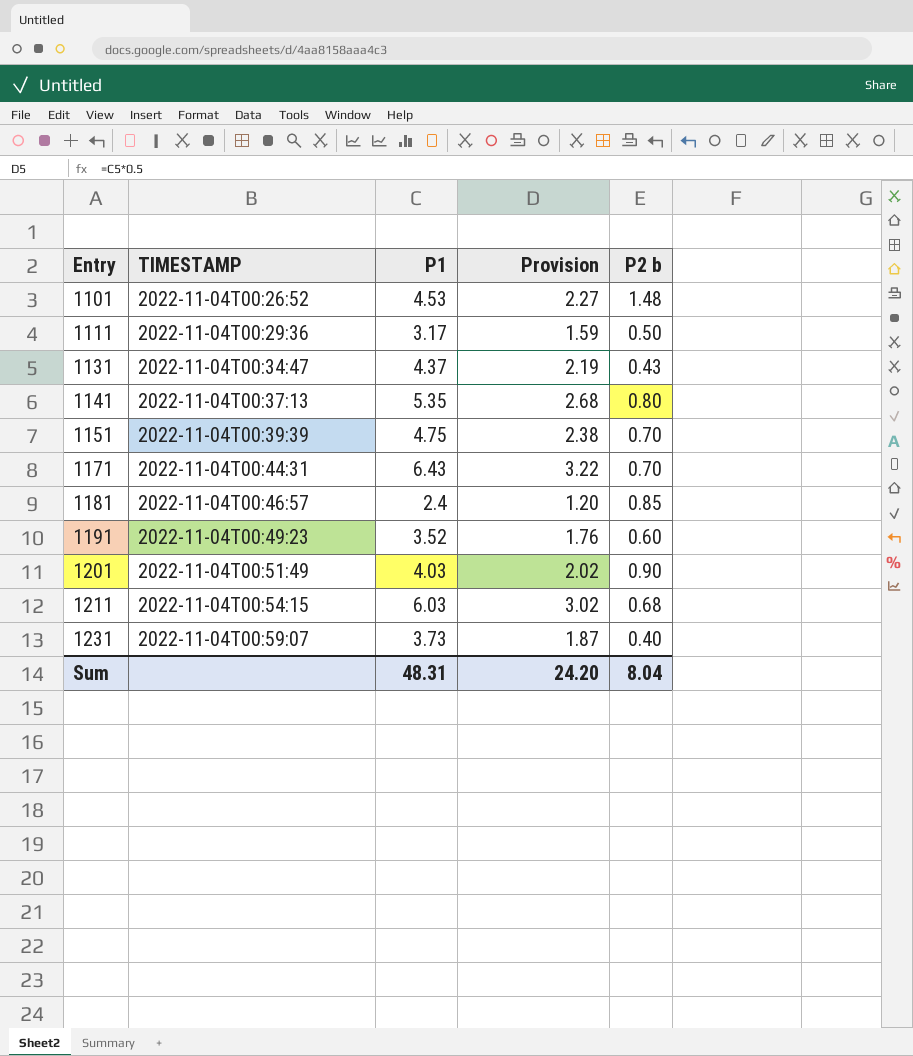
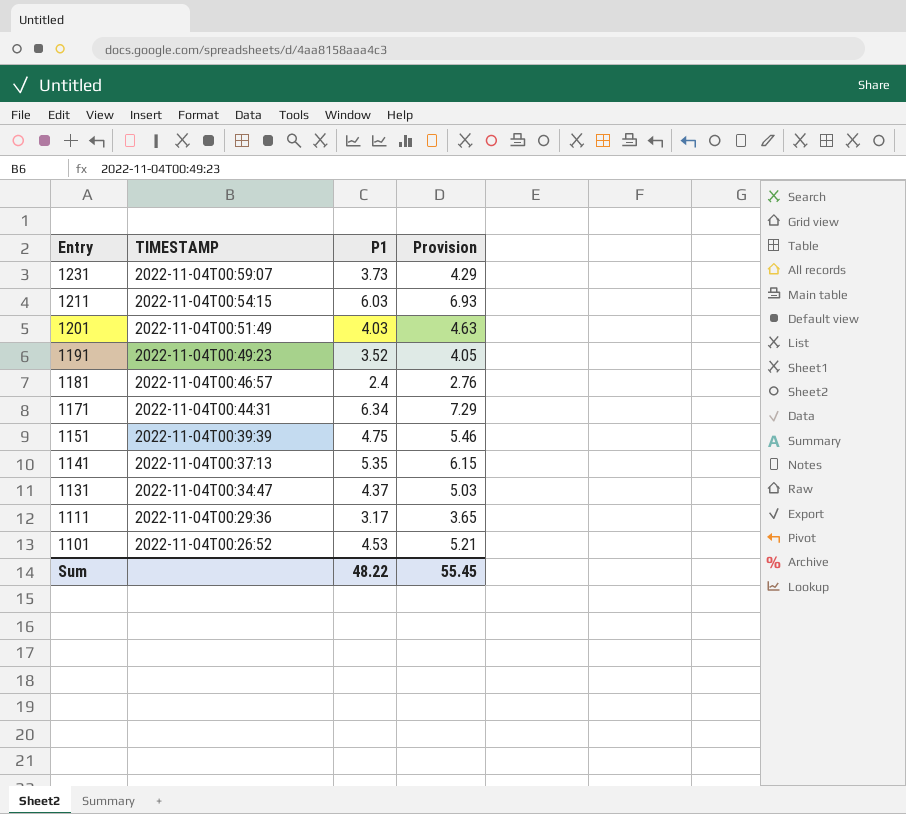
row order: Entry ascending -> Entry descending
column P2 b | position: 5 -> none
column Provision | formula: [P1] * 0.5 -> [P1] * 1.15
1171 | P1: 6.43 -> 6.34
Sum | P1: 48.31 -> 48.22
Sum | Provision: 24.20 -> 55.45

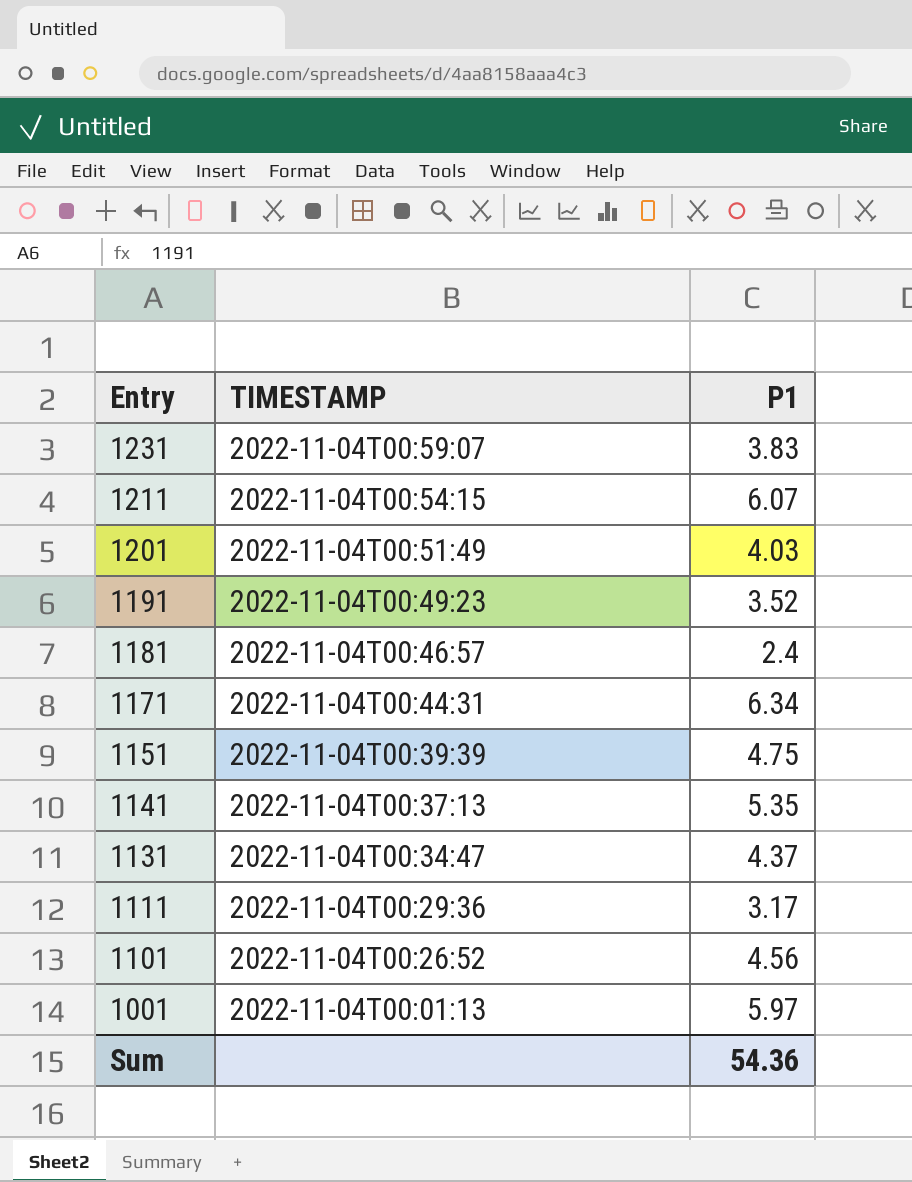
column Provision | formula: [P1] * 1.15 -> none
1231 | P1: 3.73 -> 3.83
1211 | P1: 6.03 -> 6.07
1101 | P1: 4.53 -> 4.56
row 1001: none -> 2022-11-04T00:01:13 | 5.97
Sum | P1: 48.22 -> 54.36

